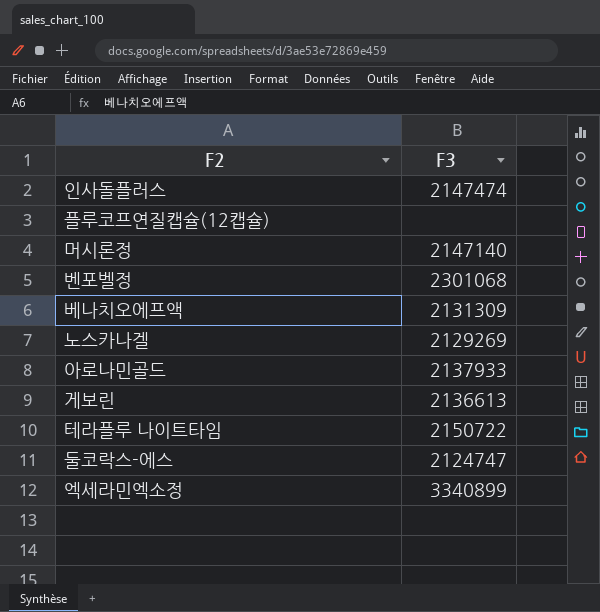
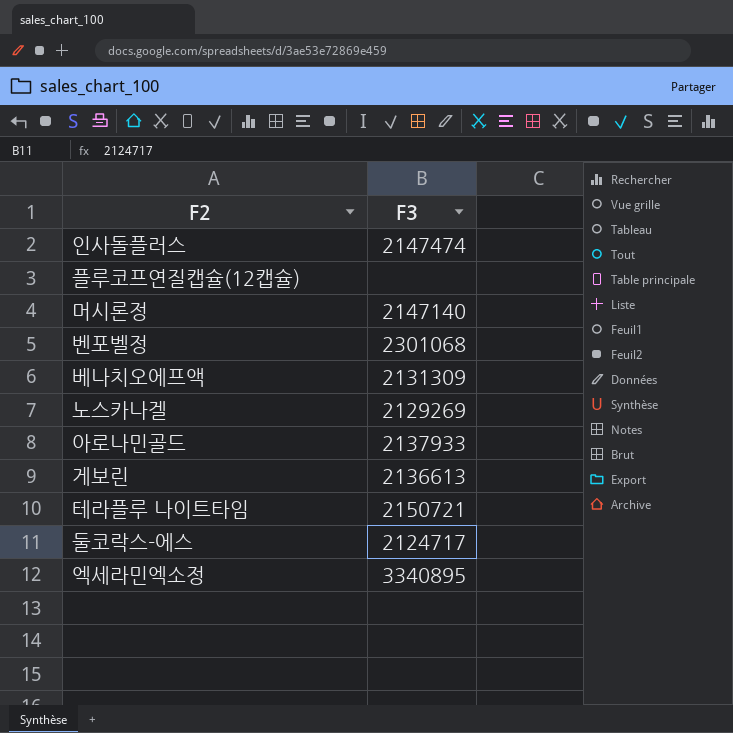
테라플루 나이트타임 | F3: 2150722 -> 2150721
둘코락스-에스 | F3: 2124747 -> 2124717
엑세라민엑소정 | F3: 3340899 -> 3340895

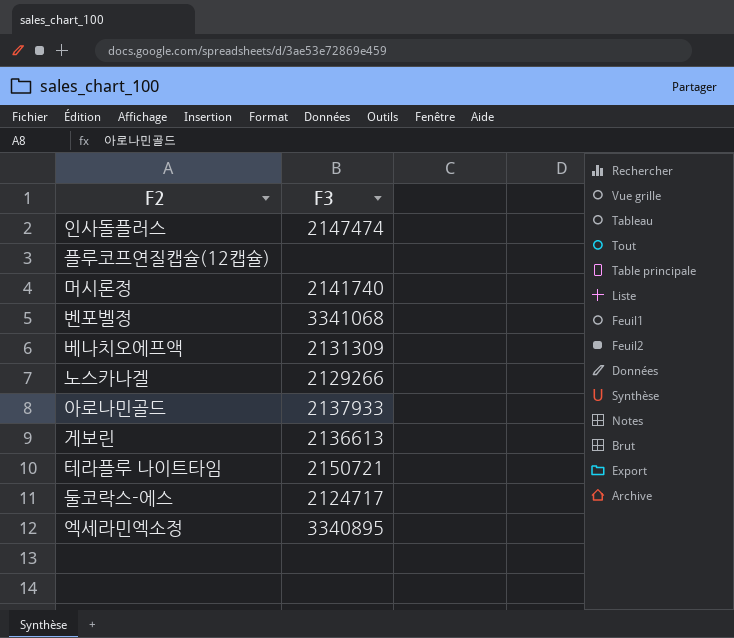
머시론정 | F3: 2147140 -> 2141740
벤포벨정 | F3: 2301068 -> 3341068
노스카나겔 | F3: 2129269 -> 2129266

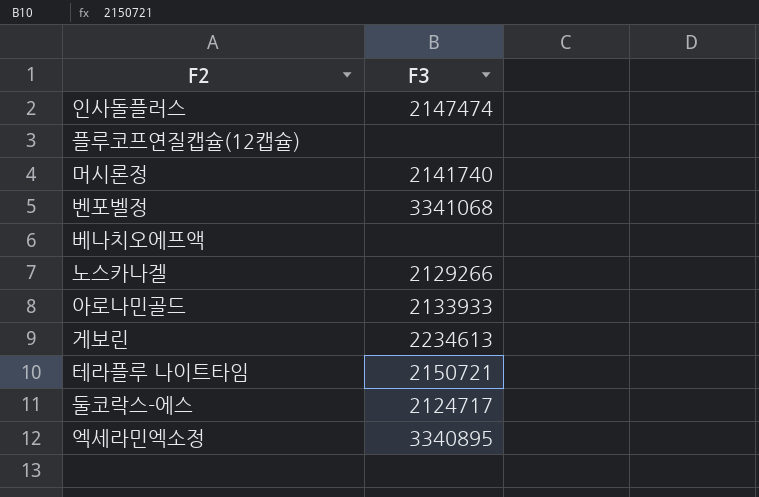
베나치오에프액 | F3: 2131309 -> none
아로나민골드 | F3: 2137933 -> 2133933
게보린 | F3: 2136613 -> 2234613

